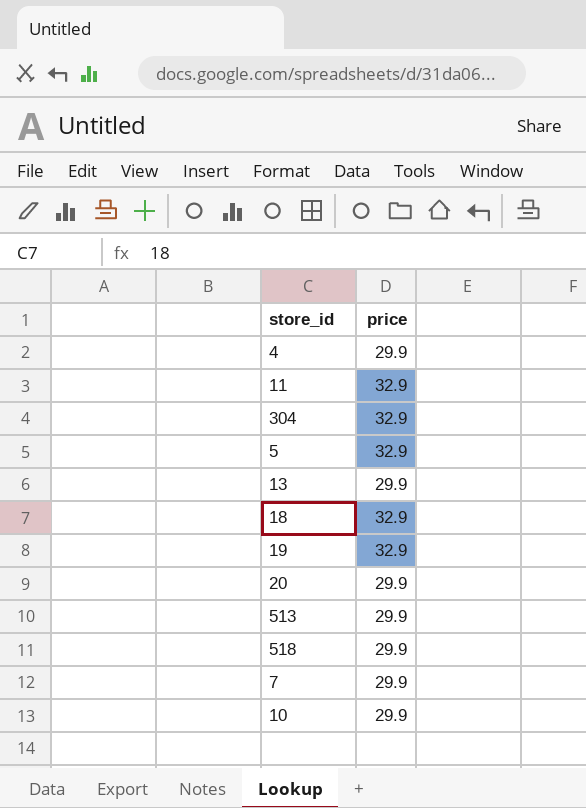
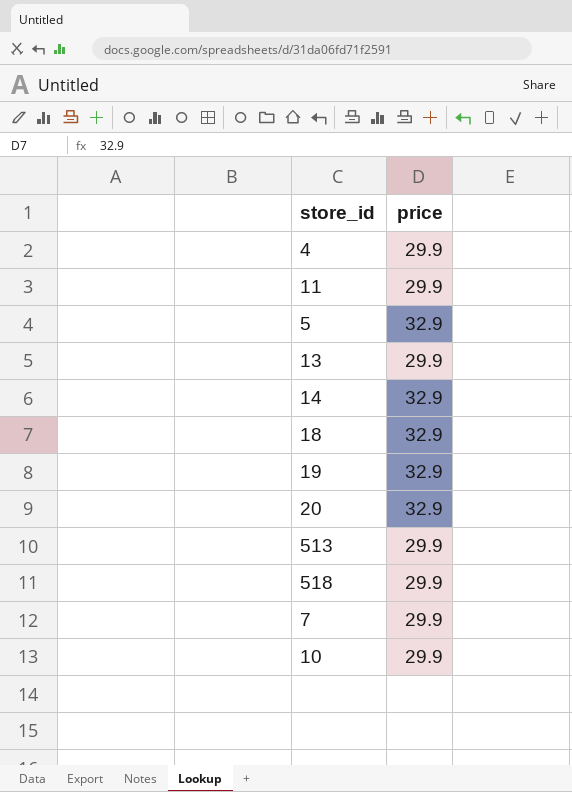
row 304: 32.9 -> none
11 | price: 32.9 -> 29.9
row 14: none -> 32.9
20 | price: 29.9 -> 32.9

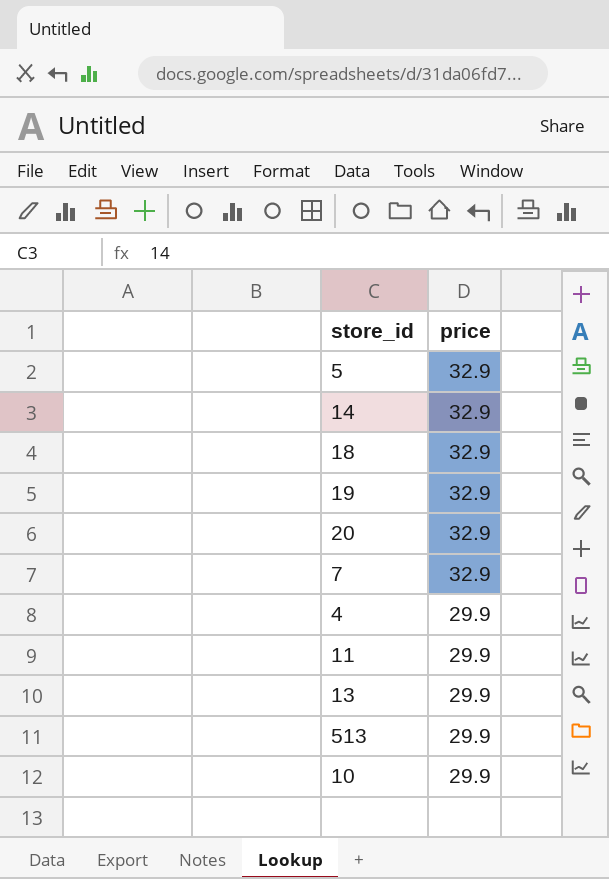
row order: none -> price descending
row 518: 29.9 -> none
7 | price: 29.9 -> 32.9

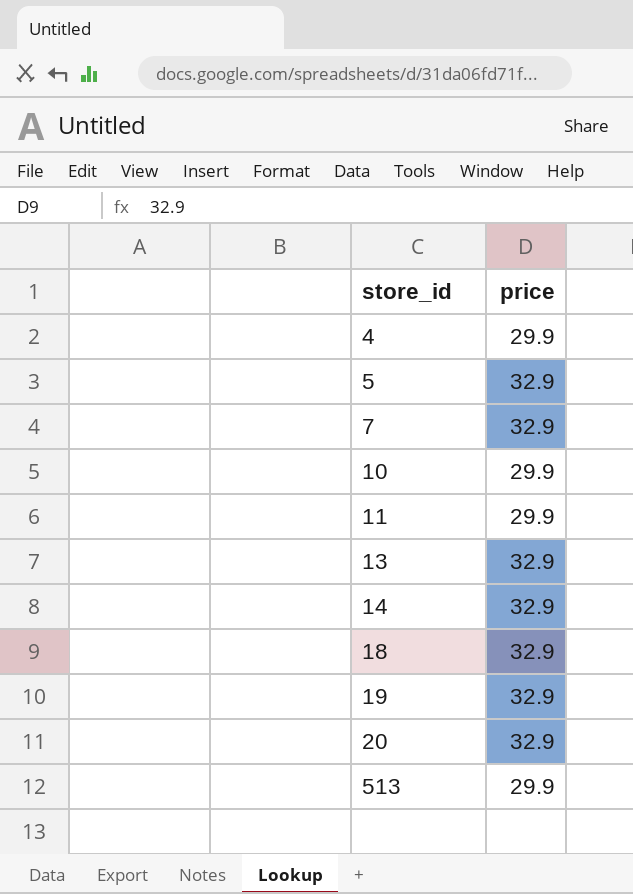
row order: price descending -> store_id ascending
13 | price: 29.9 -> 32.9

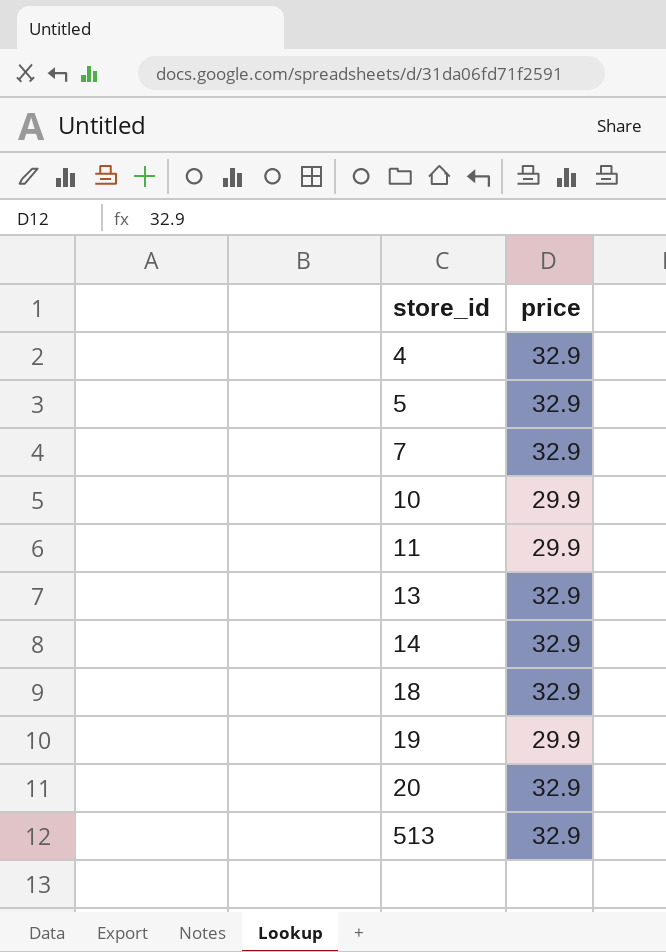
4 | price: 29.9 -> 32.9
19 | price: 32.9 -> 29.9
513 | price: 29.9 -> 32.9

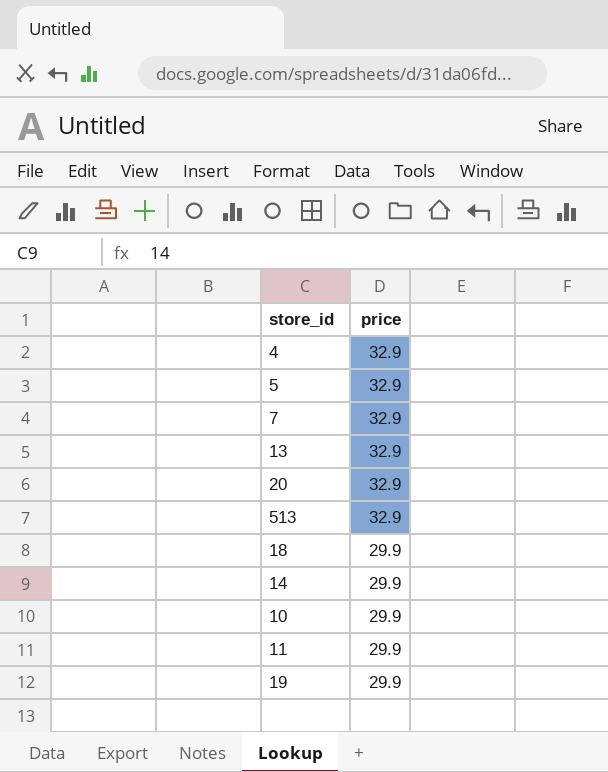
row order: store_id ascending -> price descending
18 | price: 32.9 -> 29.9
14 | price: 32.9 -> 29.9

